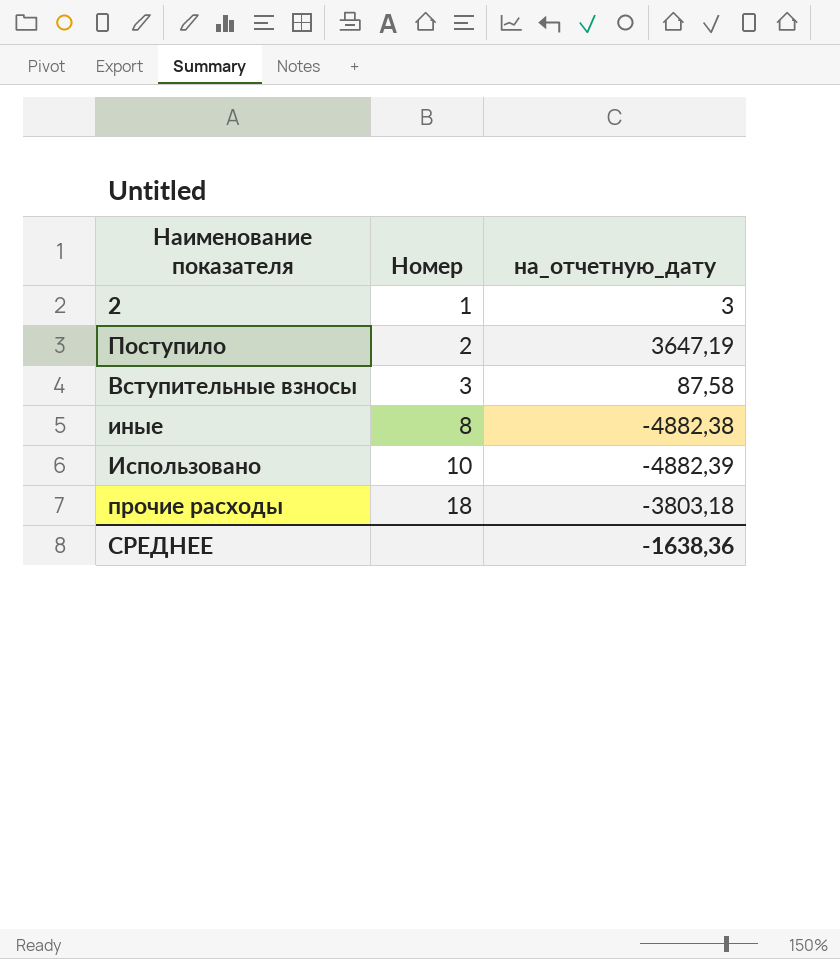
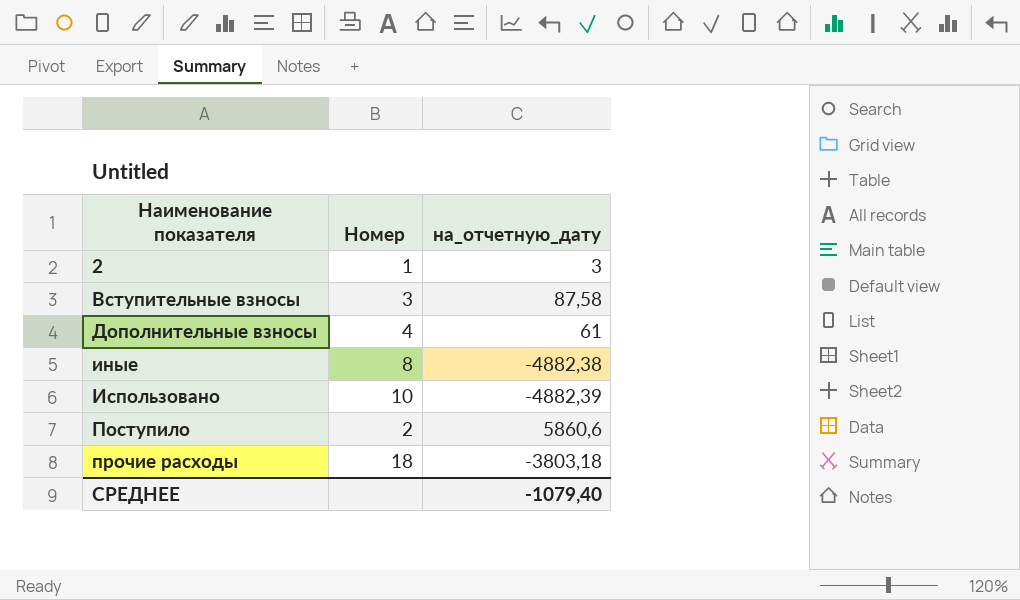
row order: Номер ascending -> Наименование показателя ascending
row Дополнительные взносы: none -> 4 | 61
Поступило | на_отчетную_дату: 3647,19 -> 5860,6
СРЕДНЕЕ | на_отчетную_дату: -1638,36 -> -1079,40

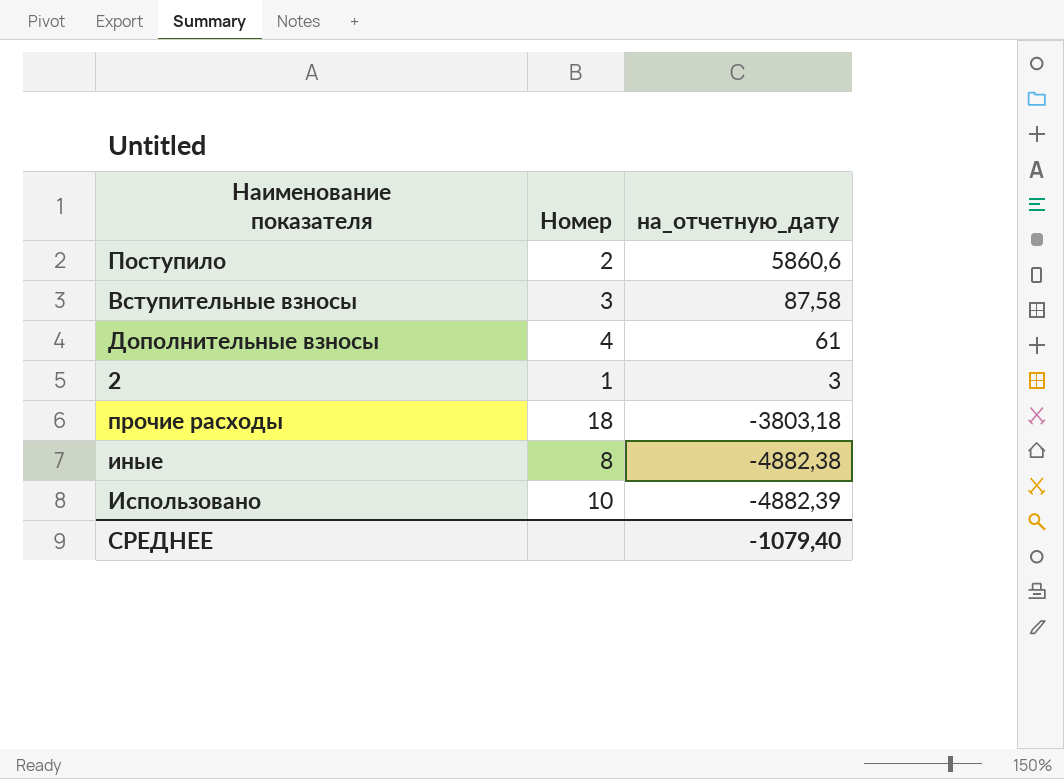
row order: Наименование показателя ascending -> на_отчетную_дату descending

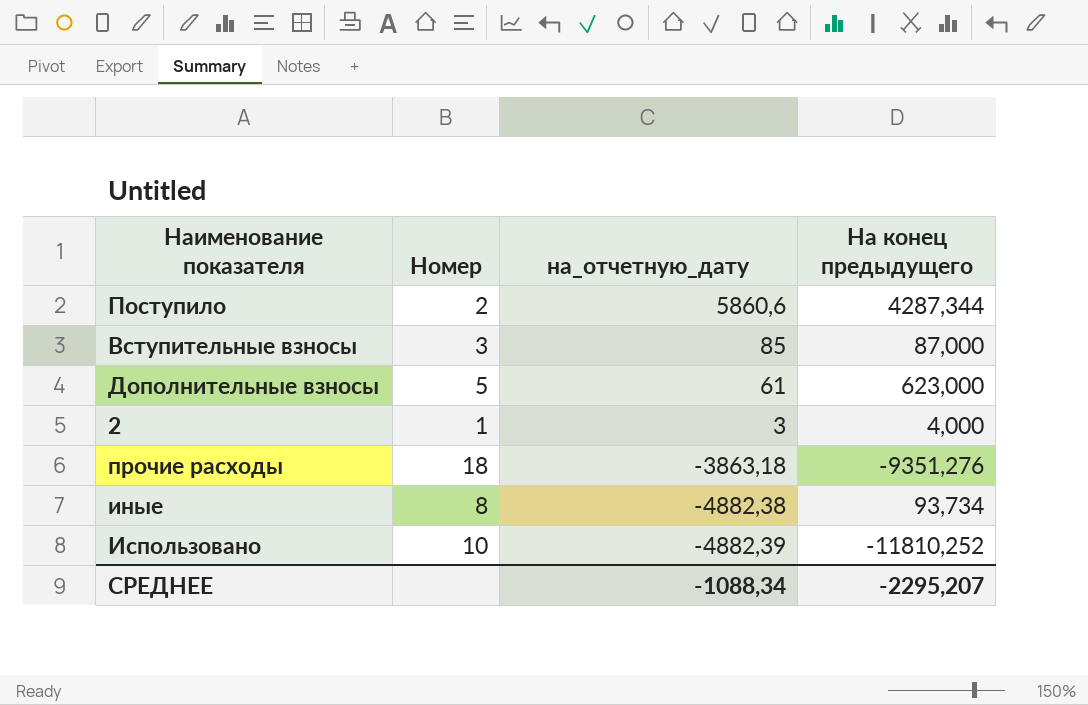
column На конец предыдущего | position: none -> 4
Вступительные взносы | на_отчетную_дату: 87,58 -> 85
Дополнительные взносы | Номер: 4 -> 5
прочие расходы | на_отчетную_дату: -3803,18 -> -3863,18
СРЕДНЕЕ | на_отчетную_дату: -1079,40 -> -1088,34

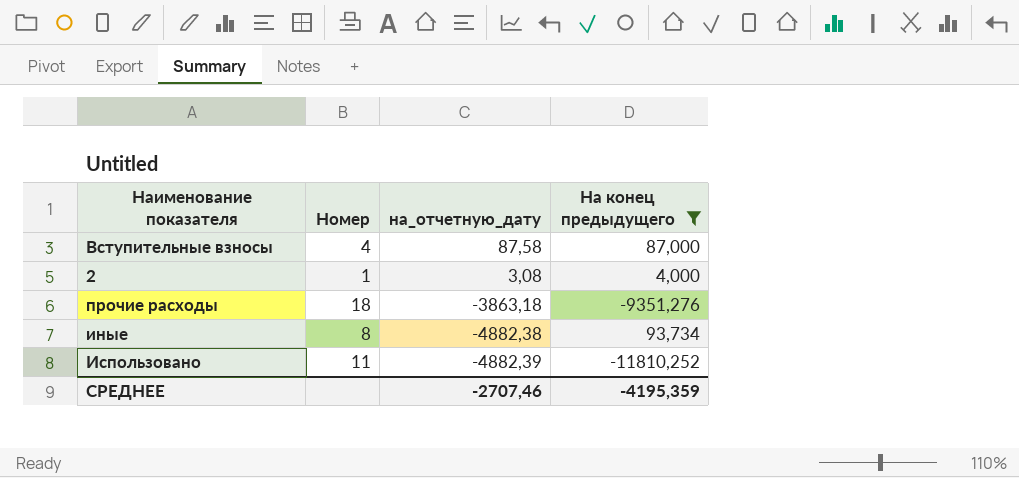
filter: none -> На конец предыдущего <= 93,734
Вступительные взносы | Номер: 3 -> 4
Вступительные взносы | на_отчетную_дату: 85 -> 87,58
2 | на_отчетную_дату: 3 -> 3,08
Использовано | Номер: 10 -> 11
СРЕДНЕЕ | на_отчетную_дату: -1088,34 -> -2707,46
СРЕДНЕЕ | На конец предыдущего: -2295,207 -> -4195,359

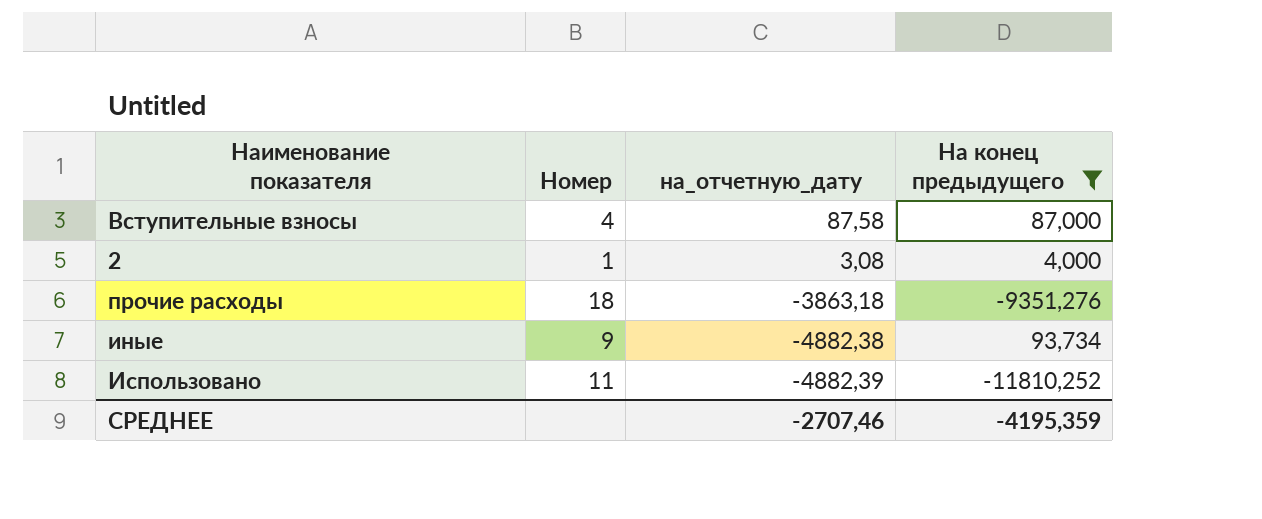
иные | Номер: 8 -> 9

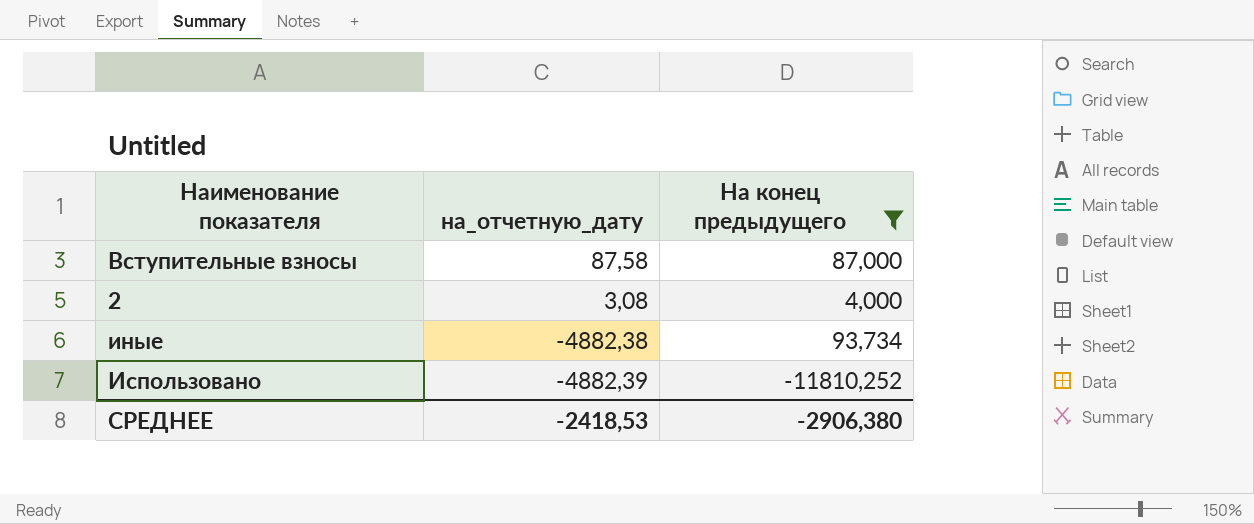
column Номер | position: 2 -> none
row прочие расходы: 18 | -3863,18 | -9351,276 -> none
СРЕДНЕЕ | на_отчетную_дату: -2707,46 -> -2418,53
СРЕДНЕЕ | На конец предыдущего: -4195,359 -> -2906,380

